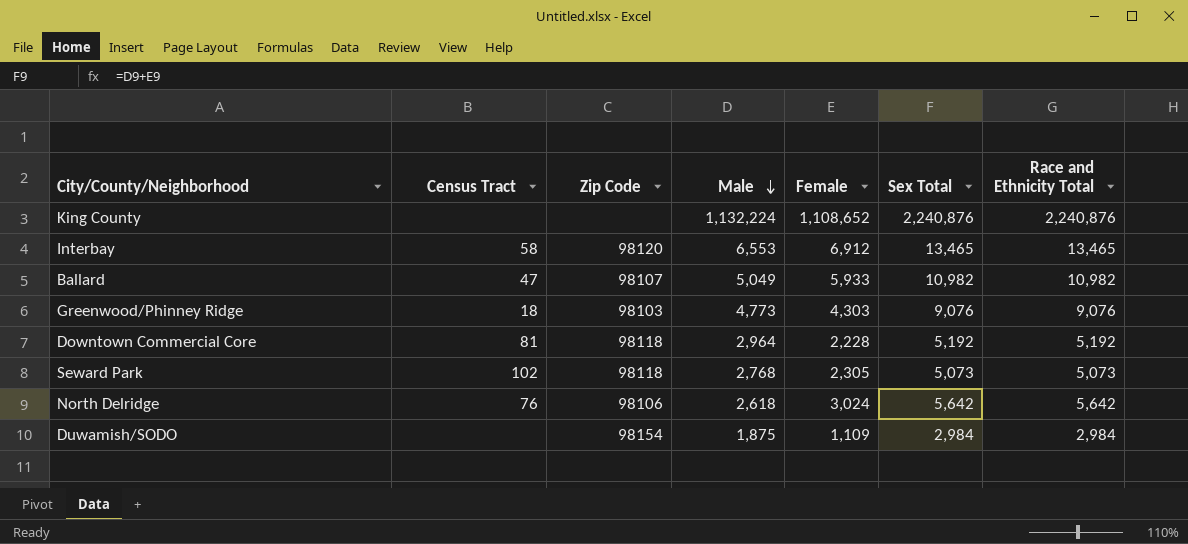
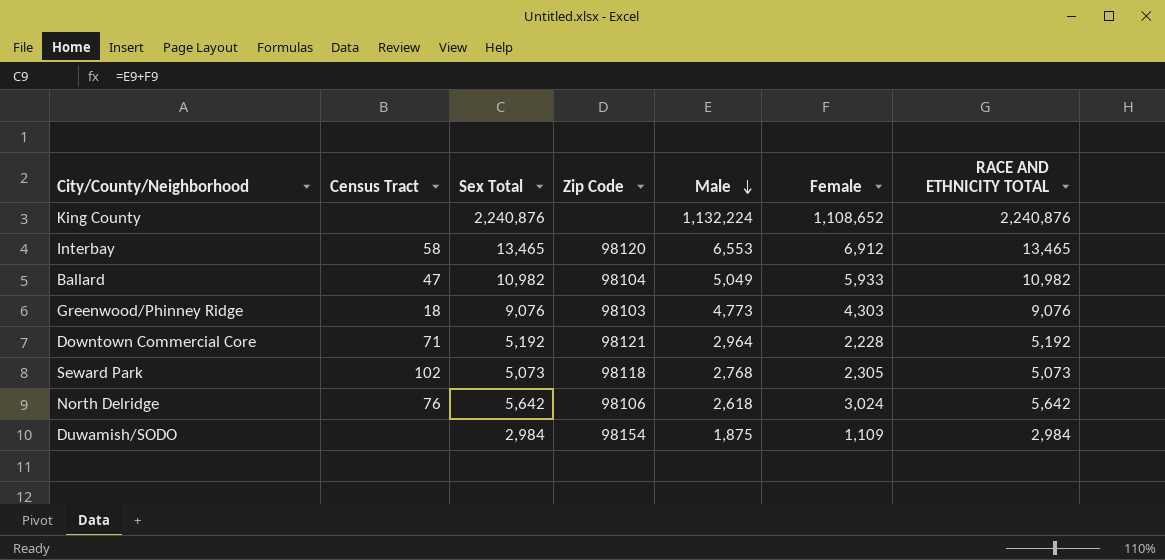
column Sex Total | position: 6 -> 3
column name: Race and Ethnicity Total -> RACE AND ETHNICITY TOTAL
Ballard | Zip Code: 98107 -> 98104
Downtown Commercial Core | Census Tract: 81 -> 71
Downtown Commercial Core | Zip Code: 98118 -> 98121

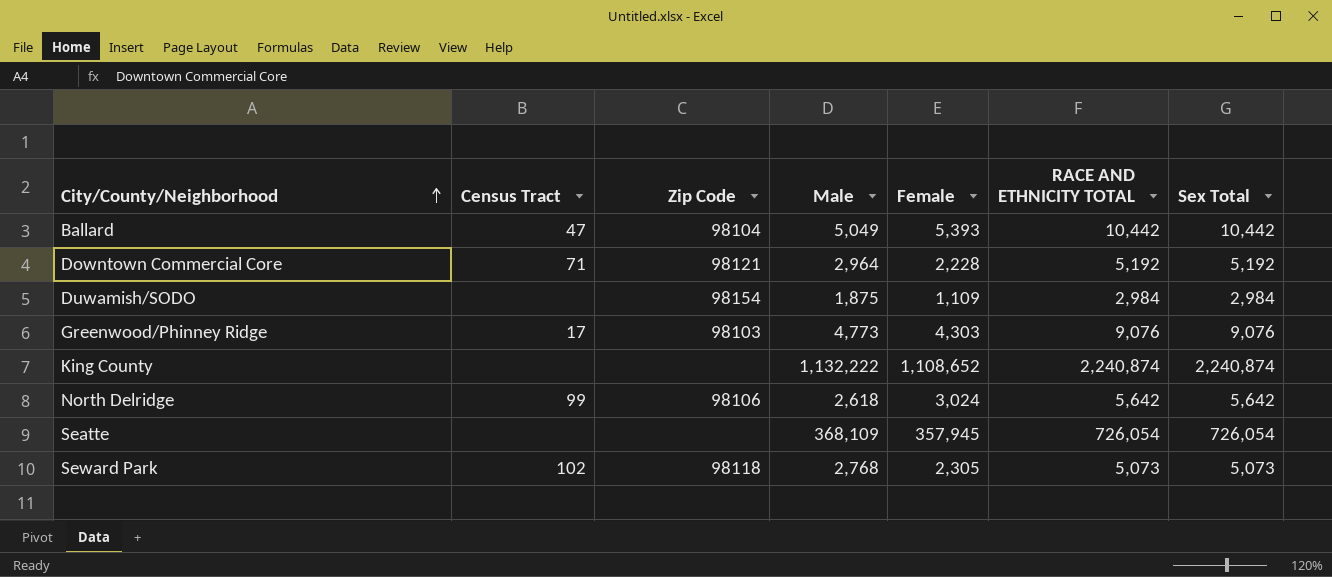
row order: Male descending -> City/County/Neighborhood ascending
column Sex Total | position: 3 -> 7
row Interbay: 58 | 13,465 | 98120 | 6,553 | 6,912 | 13,465 -> none
Ballard | Female: 5,933 -> 5,393
Ballard | RACE AND ETHNICITY TOTAL: 10,982 -> 10,442
Ballard | Sex Total: 10,982 -> 10,442
Greenwood/Phinney Ridge | Census Tract: 18 -> 17
King County | Male: 1,132,224 -> 1,132,222
King County | RACE AND ETHNICITY TOTAL: 2,240,876 -> 2,240,874
King County | Sex Total: 2,240,876 -> 2,240,874
North Delridge | Census Tract: 76 -> 99
row Seatte: none -> none | none | 368,109 | 357,945 | 726,054 | 726,054

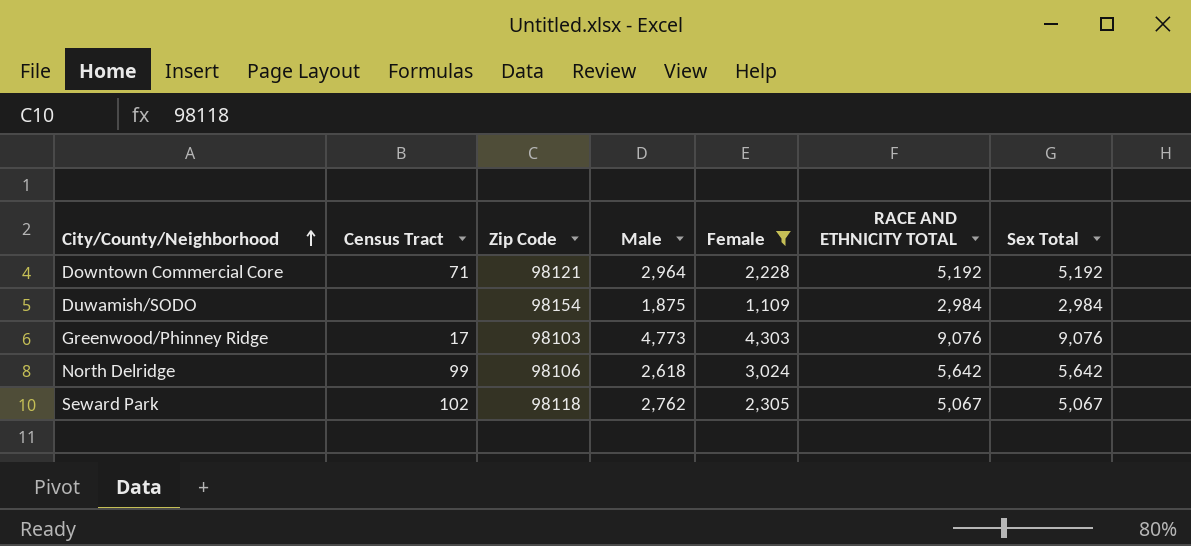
filter: none -> Female <= 4,303
Seward Park | Male: 2,768 -> 2,762
Seward Park | RACE AND ETHNICITY TOTAL: 5,073 -> 5,067
Seward Park | Sex Total: 5,073 -> 5,067

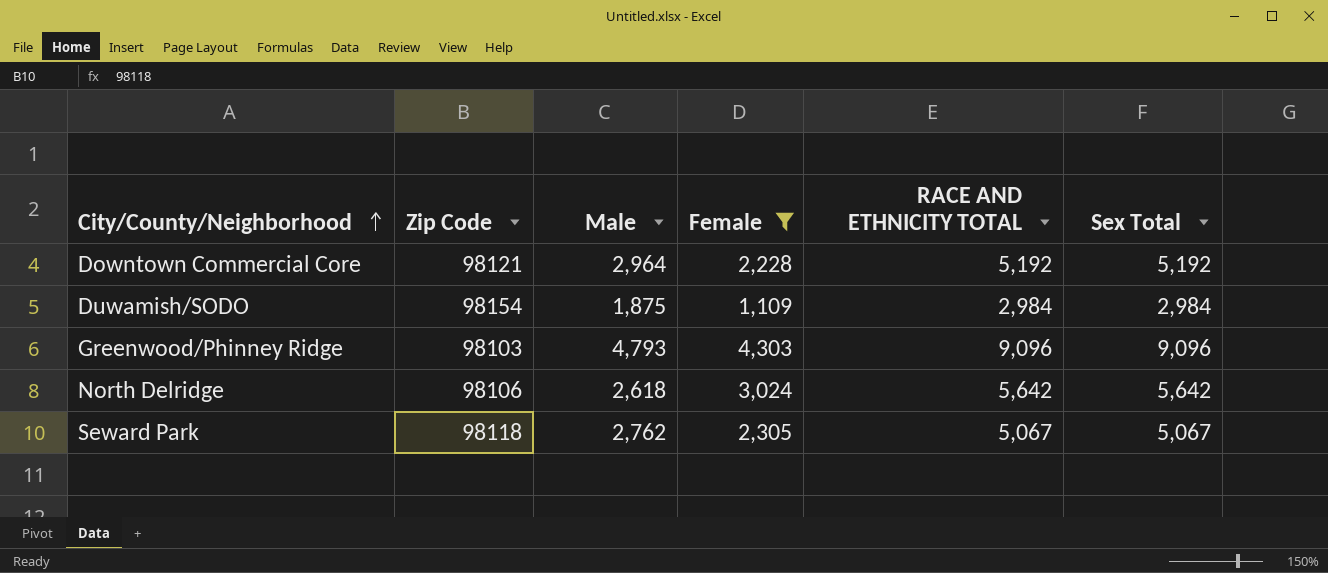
column Census Tract | position: 2 -> none
Greenwood/Phinney Ridge | Male: 4,773 -> 4,793
Greenwood/Phinney Ridge | RACE AND ETHNICITY TOTAL: 9,076 -> 9,096
Greenwood/Phinney Ridge | Sex Total: 9,076 -> 9,096

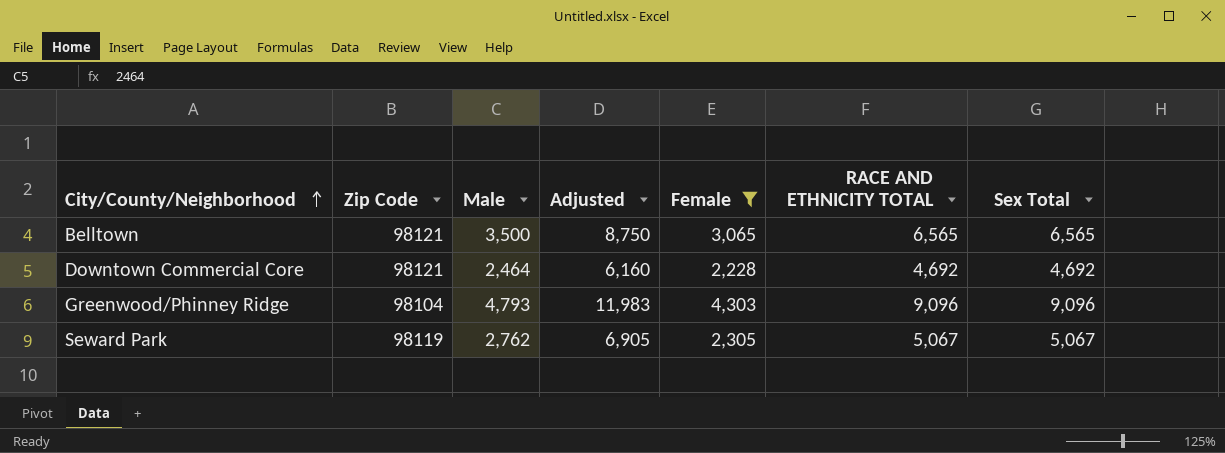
column Adjusted | formula: none -> [Male] * 2.5
row Duwamish/SODO: 98154 | 1,875 | 1,109 | 2,984 | 2,984 -> none
row North Delridge: 98106 | 2,618 | 3,024 | 5,642 | 5,642 -> none
row Belltown: none -> 98121 | 3,500 | 8,750 | 3,065 | 6,565 | 6,565
Downtown Commercial Core | Male: 2,964 -> 2,464
Downtown Commercial Core | RACE AND ETHNICITY TOTAL: 5,192 -> 4,692
Downtown Commercial Core | Sex Total: 5,192 -> 4,692
Greenwood/Phinney Ridge | Zip Code: 98103 -> 98104
Seward Park | Zip Code: 98118 -> 98119

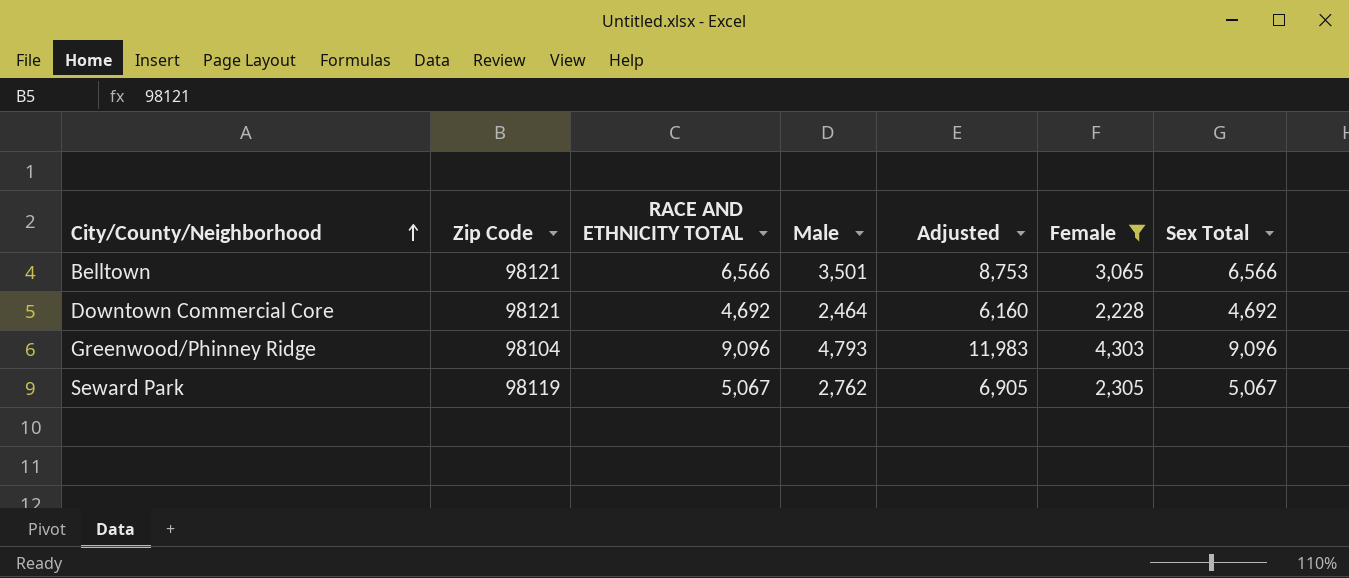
column RACE AND ETHNICITY TOTAL | position: 6 -> 3
Belltown | RACE AND ETHNICITY TOTAL: 6,565 -> 6,566
Belltown | Male: 3,500 -> 3,501
Belltown | Adjusted: 8,750 -> 8,753
Belltown | Sex Total: 6,565 -> 6,566

